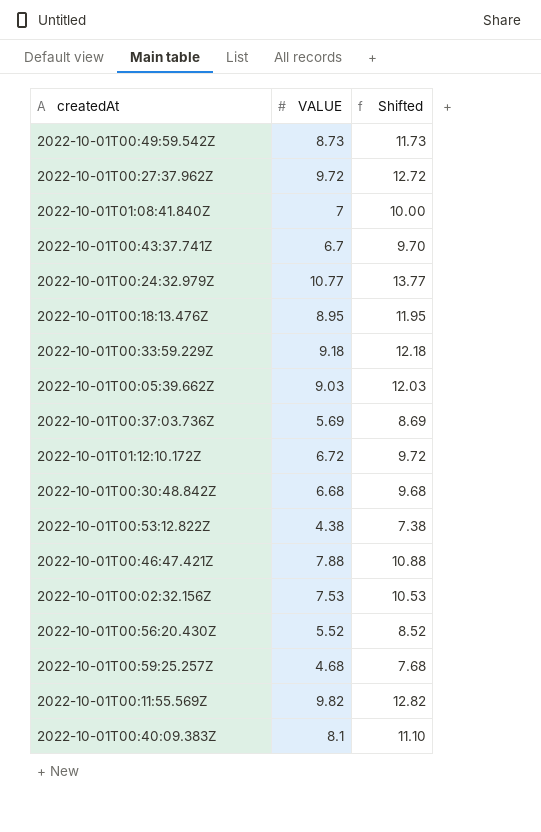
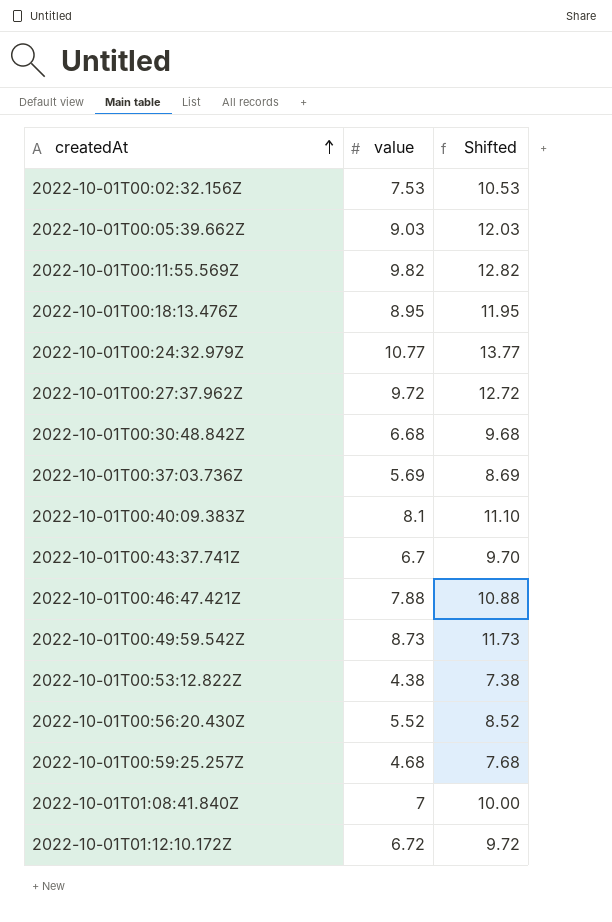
row order: none -> createdAt ascending
column name: VALUE -> value
row 2022-10-01T00:33:59.229Z: 9.18 | 12.18 -> none

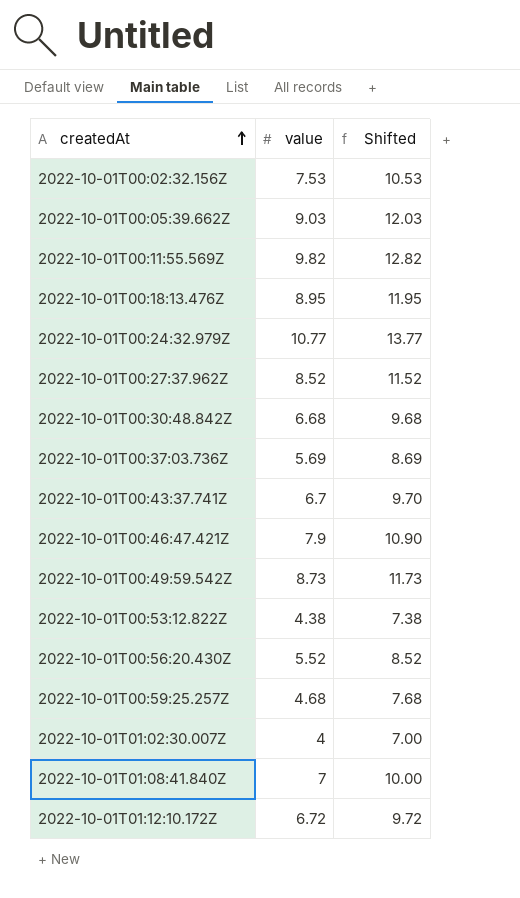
row 2022-10-01T00:40:09.383Z: 8.1 | 11.10 -> none
2022-10-01T00:27:37.962Z | value: 9.72 -> 8.52
2022-10-01T00:27:37.962Z | Shifted: 12.72 -> 11.52
2022-10-01T00:46:47.421Z | value: 7.88 -> 7.9
2022-10-01T00:46:47.421Z | Shifted: 10.88 -> 10.90
row 2022-10-01T01:02:30.007Z: none -> 4 | 7.00

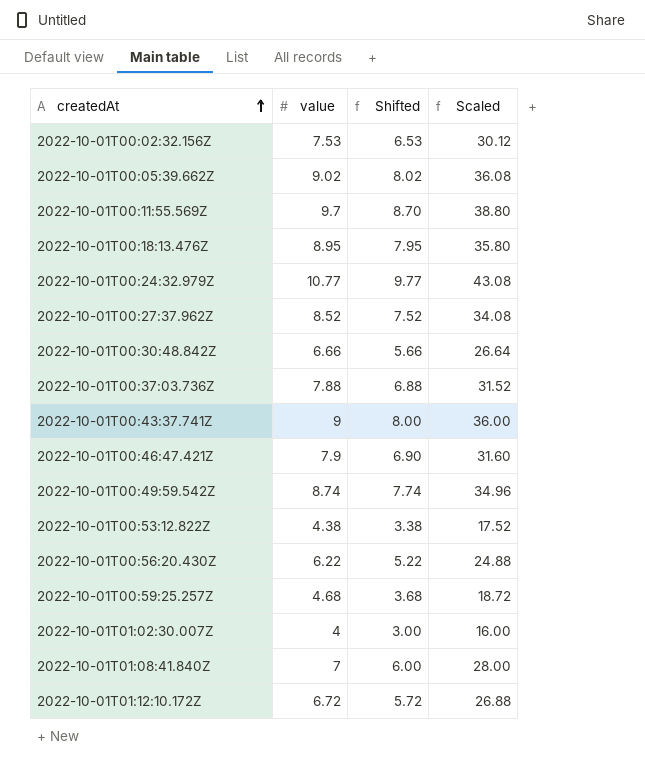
column Shifted | formula: [value] + 3 -> [value] - 1
column Scaled | formula: none -> [value] * 4
2022-10-01T00:05:39.662Z | value: 9.03 -> 9.02
2022-10-01T00:11:55.569Z | value: 9.82 -> 9.7
2022-10-01T00:30:48.842Z | value: 6.68 -> 6.66
2022-10-01T00:37:03.736Z | value: 5.69 -> 7.88
2022-10-01T00:43:37.741Z | value: 6.7 -> 9
2022-10-01T00:49:59.542Z | value: 8.73 -> 8.74
2022-10-01T00:56:20.430Z | value: 5.52 -> 6.22

